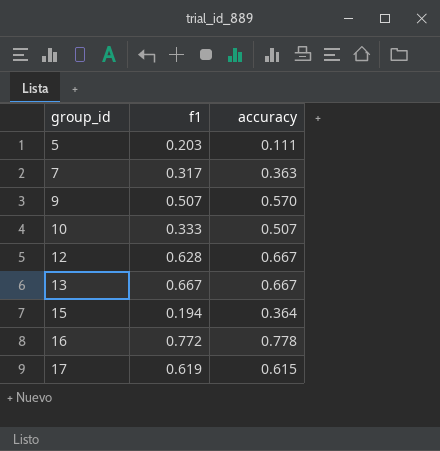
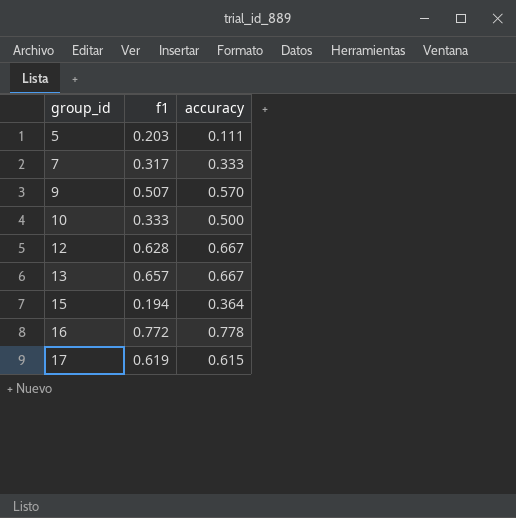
7 | accuracy: 0.363 -> 0.333
10 | accuracy: 0.507 -> 0.500
13 | f1: 0.667 -> 0.657

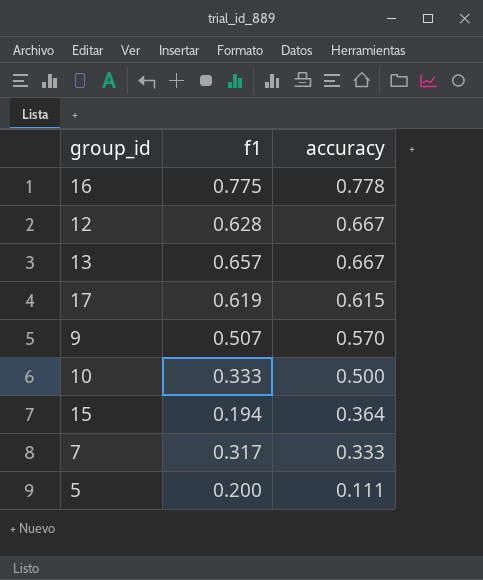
row order: group_id ascending -> accuracy descending
16 | f1: 0.772 -> 0.775
5 | f1: 0.203 -> 0.200

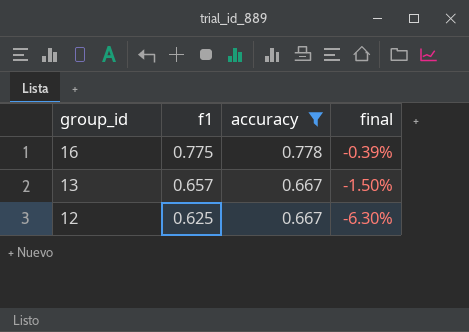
filter: none -> accuracy >= 0.667
row order: accuracy descending -> group_id descending
column final | formula: none -> ([f1] - [accuracy]) / [accuracy]
12 | f1: 0.628 -> 0.625

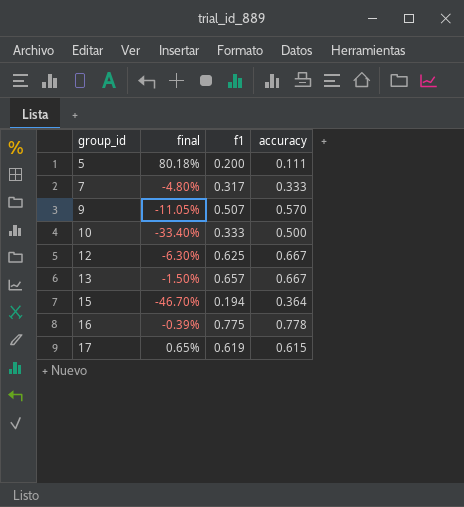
filter: accuracy >= 0.667 -> none
row order: group_id descending -> group_id ascending
column final | position: 4 -> 2

